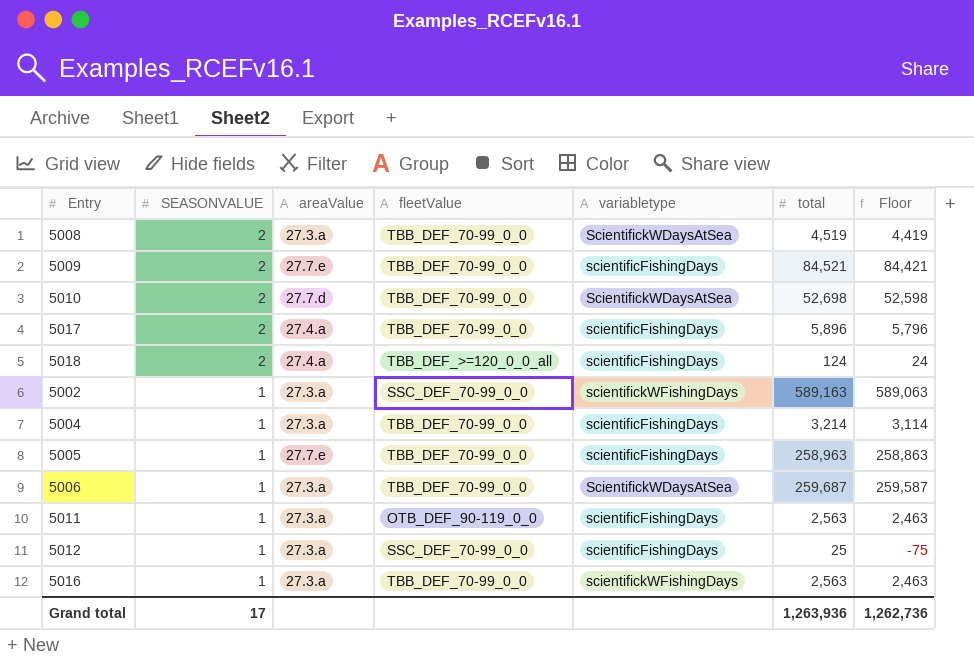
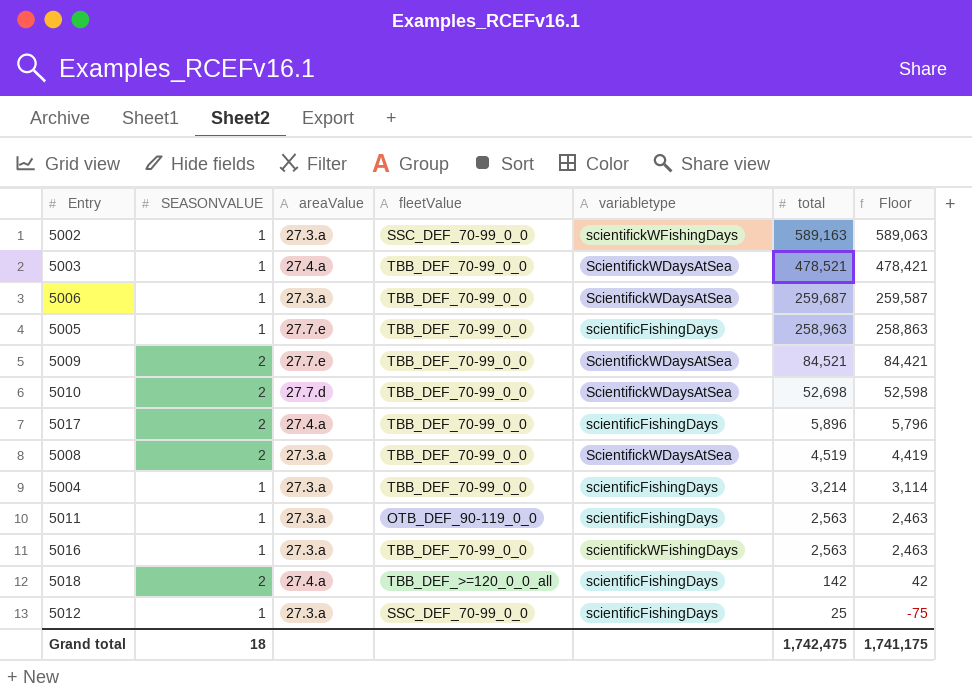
row order: SEASONVALUE descending -> total descending
row 5003: none -> 1 | 27.4.a | TBB_DEF_70-99_0_0 | ScientifickWDaysAtSea | 478,521 | 478,421
5009 | variabletype: scientificFishingDays -> ScientifickWDaysAtSea
5018 | total: 124 -> 142
5018 | Floor: 24 -> 42
Grand total | SEASONVALUE: 17 -> 18
Grand total | total: 1,263,936 -> 1,742,475
Grand total | Floor: 1,262,736 -> 1,741,175

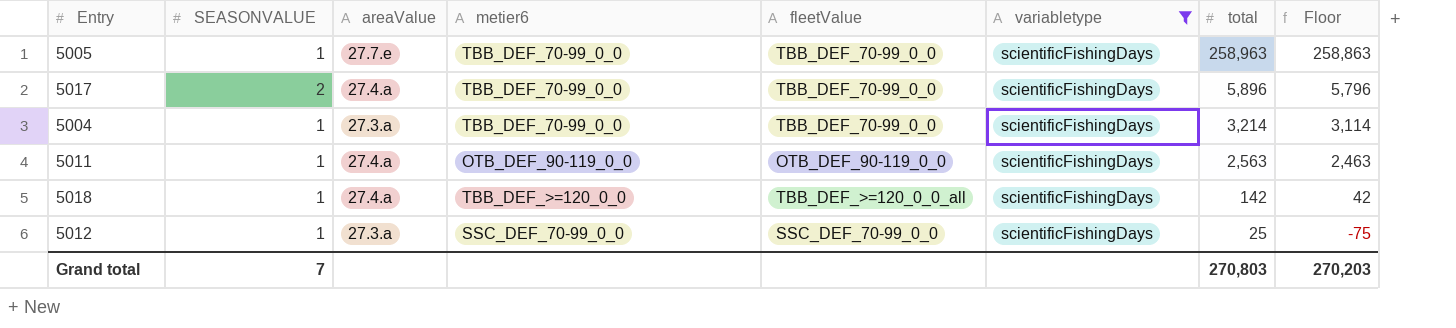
filter: none -> variabletype = scientificFishingDays
column metier6 | position: none -> 4
5011 | areaValue: 27.3.a -> 27.4.a
5018 | SEASONVALUE: 2 -> 1
Grand total | SEASONVALUE: 18 -> 7
Grand total | total: 1,742,475 -> 270,803
Grand total | Floor: 1,741,175 -> 270,203

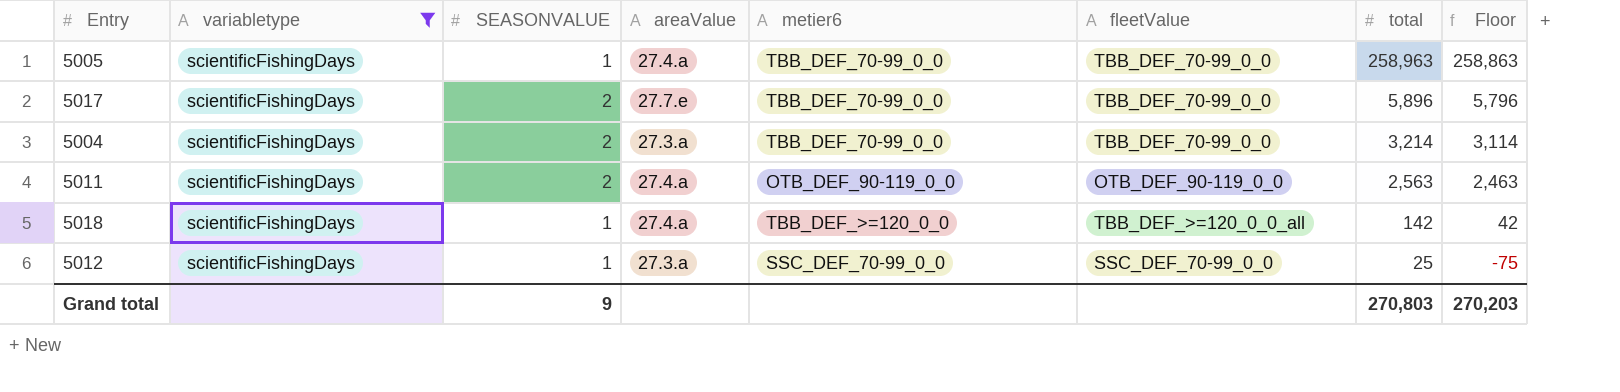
column variabletype | position: 6 -> 2
5005 | areaValue: 27.7.e -> 27.4.a
5017 | areaValue: 27.4.a -> 27.7.e
5004 | SEASONVALUE: 1 -> 2
5011 | SEASONVALUE: 1 -> 2
Grand total | SEASONVALUE: 7 -> 9

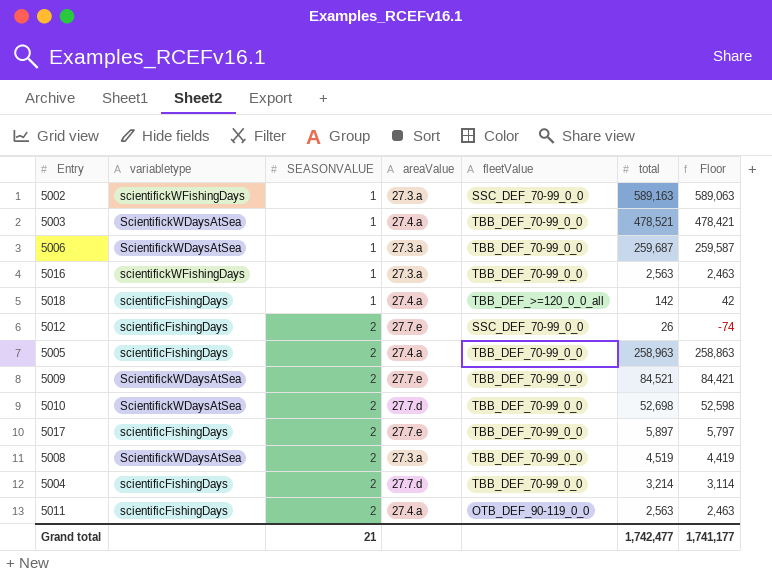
filter: variabletype = scientificFishingDays -> none
row order: total descending -> SEASONVALUE ascending
column metier6 | position: 5 -> none
5012 | SEASONVALUE: 1 -> 2
5012 | areaValue: 27.3.a -> 27.7.e
5012 | total: 25 -> 26
5012 | Floor: -75 -> -74
5005 | SEASONVALUE: 1 -> 2
5017 | total: 5,896 -> 5,897
5017 | Floor: 5,796 -> 5,797
5004 | areaValue: 27.3.a -> 27.7.d
Grand total | SEASONVALUE: 9 -> 21
Grand total | total: 270,803 -> 1,742,477
Grand total | Floor: 270,203 -> 1,741,177

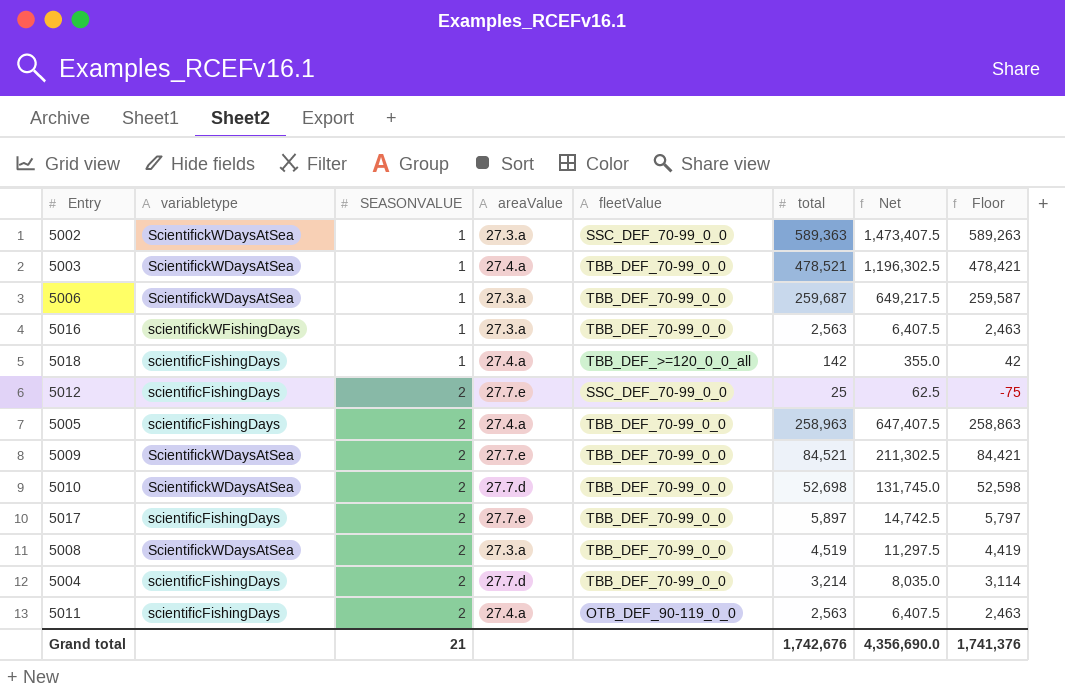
column Net | formula: none -> [total] * 2.5
5002 | variabletype: scientifickWFishingDays -> ScientifickWDaysAtSea
5002 | total: 589,163 -> 589,363
5002 | Floor: 589,063 -> 589,263
5012 | total: 26 -> 25
5012 | Floor: -74 -> -75
Grand total | total: 1,742,477 -> 1,742,676
Grand total | Floor: 1,741,177 -> 1,741,376

